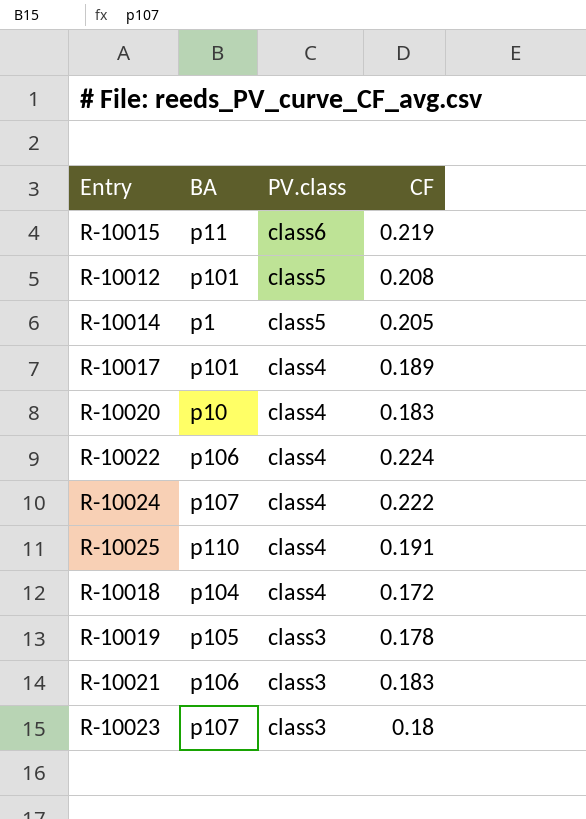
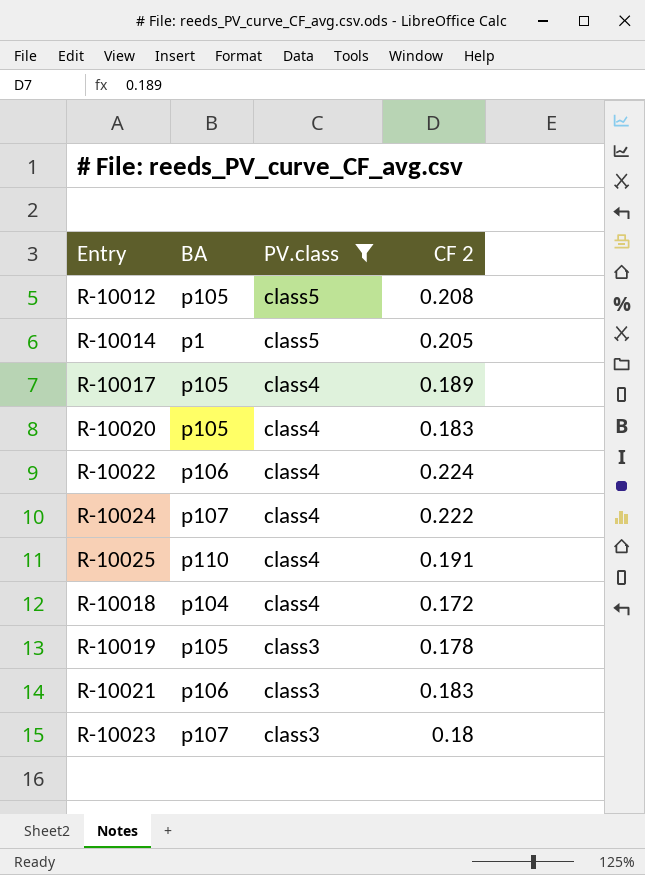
filter: none -> PV.class != class6
column name: CF -> CF 2
R-10012 | BA: p101 -> p105
R-10017 | BA: p101 -> p105
R-10020 | BA: p10 -> p105

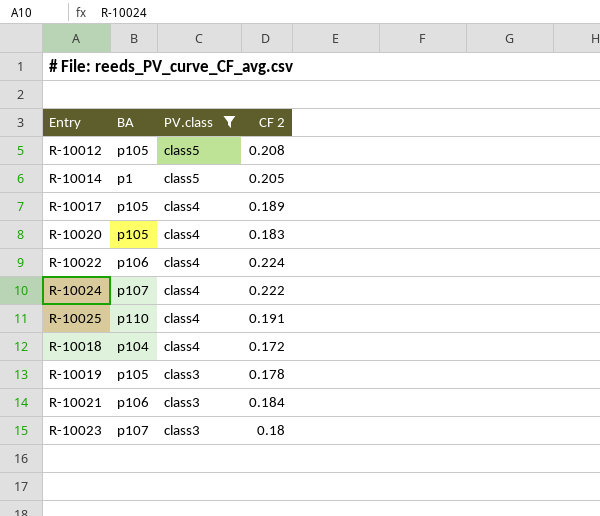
R-10021 | CF 2: 0.183 -> 0.184

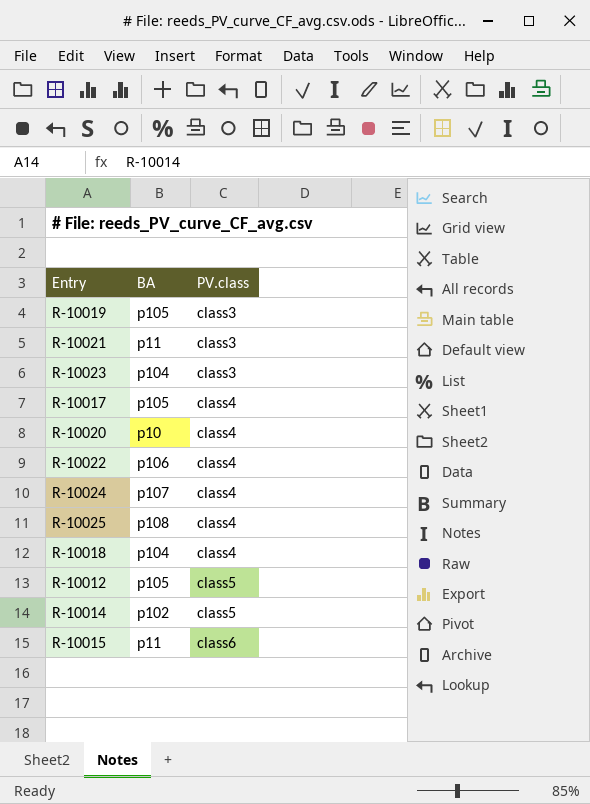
filter: PV.class != class6 -> none
row order: PV.class descending -> PV.class ascending
column CF 2 | position: 4 -> none
R-10021 | BA: p106 -> p11
R-10023 | BA: p107 -> p104
R-10020 | BA: p105 -> p10
R-10025 | BA: p110 -> p108
R-10014 | BA: p1 -> p102

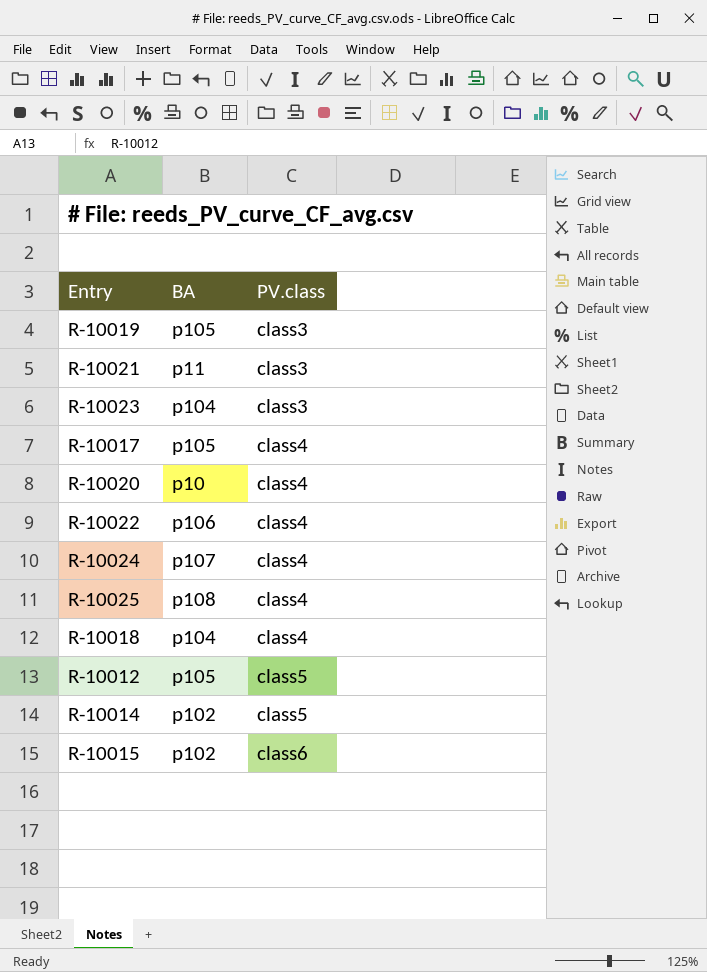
R-10015 | BA: p11 -> p102

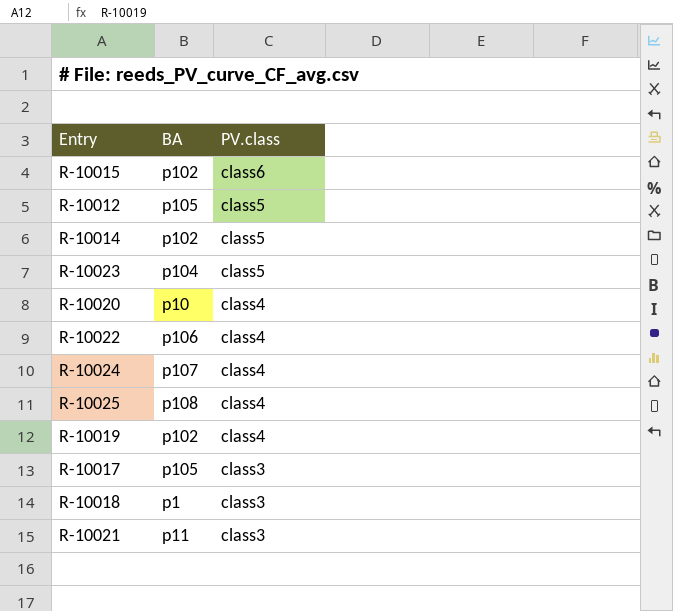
row order: PV.class ascending -> PV.class descending
R-10023 | PV.class: class3 -> class5
R-10019 | BA: p105 -> p102
R-10019 | PV.class: class3 -> class4
R-10017 | PV.class: class4 -> class3
R-10018 | BA: p104 -> p1
R-10018 | PV.class: class4 -> class3

